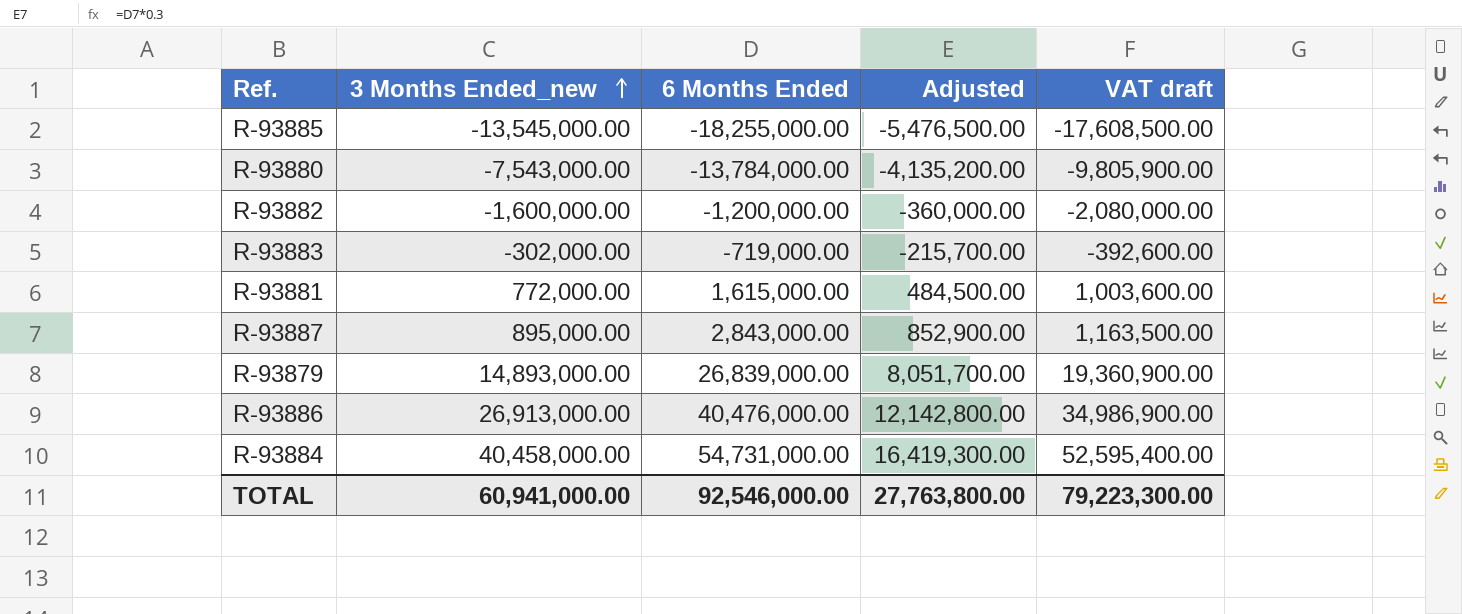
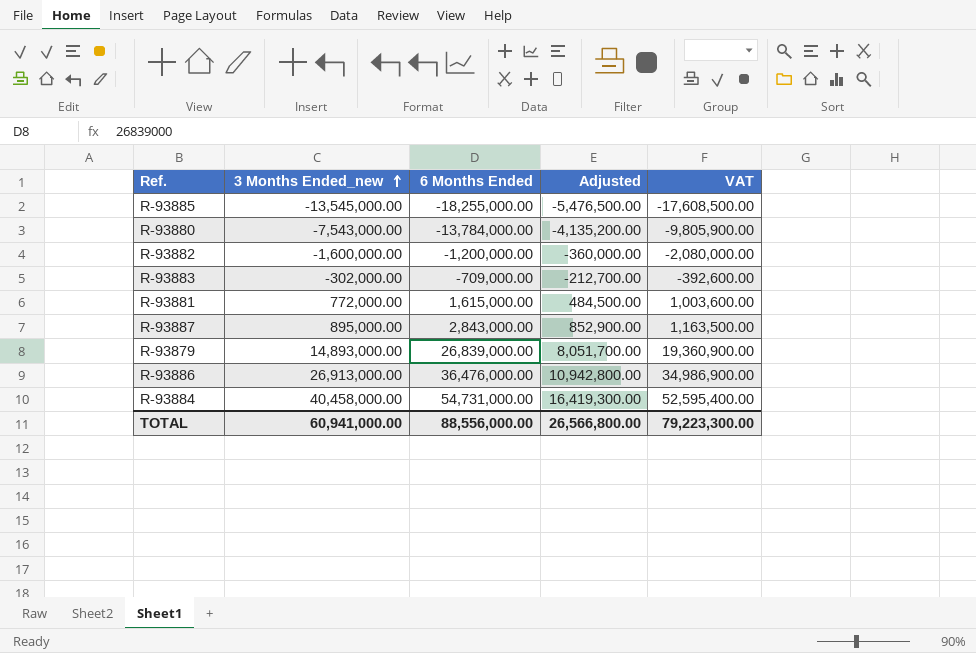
column name: VAT draft -> VAT
R-93883 | 6 Months Ended: -719,000.00 -> -709,000.00
R-93883 | Adjusted: -215,700.00 -> -212,700.00
R-93886 | 6 Months Ended: 40,476,000.00 -> 36,476,000.00
R-93886 | Adjusted: 12,142,800.00 -> 10,942,800.00
TOTAL | 6 Months Ended: 92,546,000.00 -> 88,556,000.00
TOTAL | Adjusted: 27,763,800.00 -> 26,566,800.00

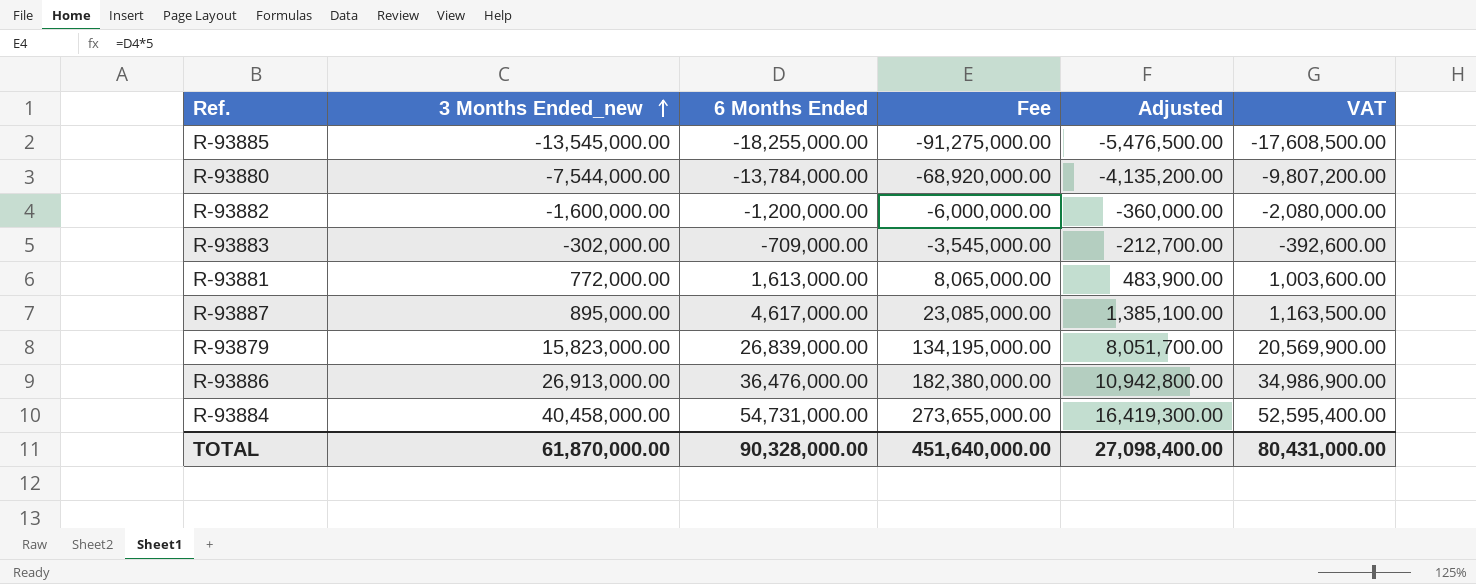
column Fee | formula: none -> [6 Months Ended] * 5
R-93880 | 3 Months Ended_new: -7,543,000.00 -> -7,544,000.00
R-93880 | VAT: -9,805,900.00 -> -9,807,200.00
R-93881 | 6 Months Ended: 1,615,000.00 -> 1,613,000.00
R-93881 | Adjusted: 484,500.00 -> 483,900.00
R-93887 | 6 Months Ended: 2,843,000.00 -> 4,617,000.00
R-93887 | Adjusted: 852,900.00 -> 1,385,100.00
R-93879 | 3 Months Ended_new: 14,893,000.00 -> 15,823,000.00
R-93879 | VAT: 19,360,900.00 -> 20,569,900.00
TOTAL | 3 Months Ended_new: 60,941,000.00 -> 61,870,000.00
TOTAL | 6 Months Ended: 88,556,000.00 -> 90,328,000.00
TOTAL | Adjusted: 26,566,800.00 -> 27,098,400.00
TOTAL | VAT: 79,223,300.00 -> 80,431,000.00

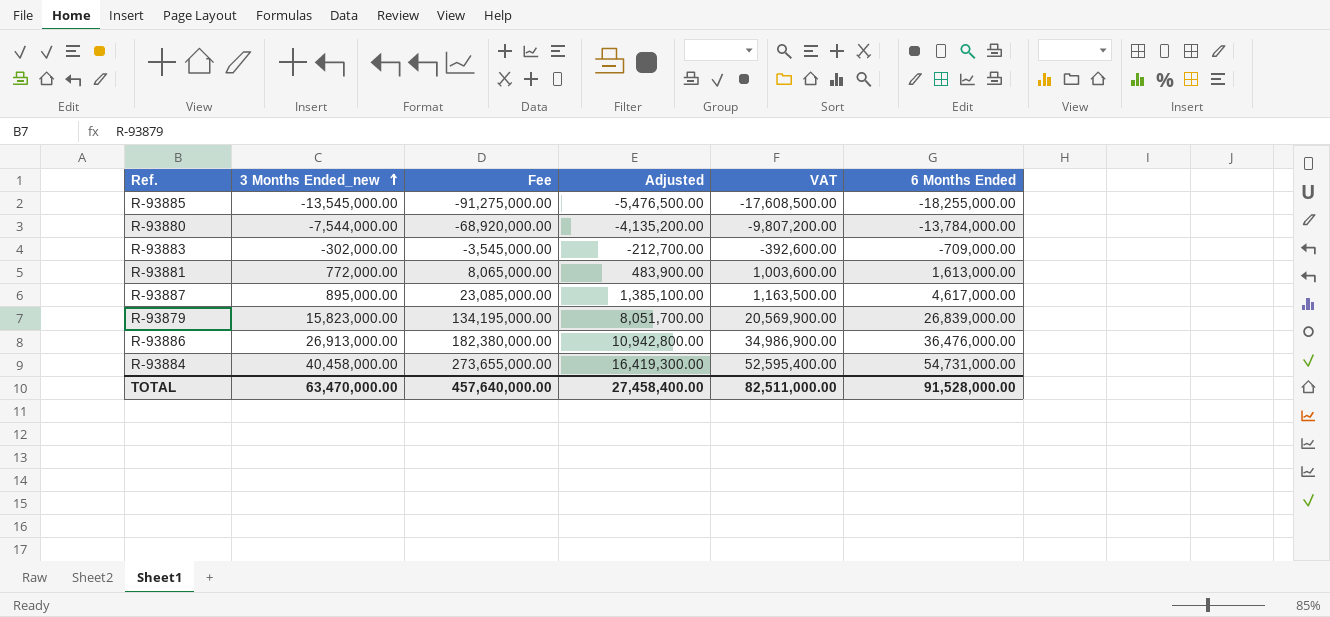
column 6 Months Ended | position: 3 -> 6
row R-93882: -1,600,000.00 | -1,200,000.00 | -6,000,000.00 | -360,000.00 | -2,080,000.00 -> none
TOTAL | 3 Months Ended_new: 61,870,000.00 -> 63,470,000.00
TOTAL | Fee: 451,640,000.00 -> 457,640,000.00
TOTAL | Adjusted: 27,098,400.00 -> 27,458,400.00
TOTAL | VAT: 80,431,000.00 -> 82,511,000.00
TOTAL | 6 Months Ended: 90,328,000.00 -> 91,528,000.00

